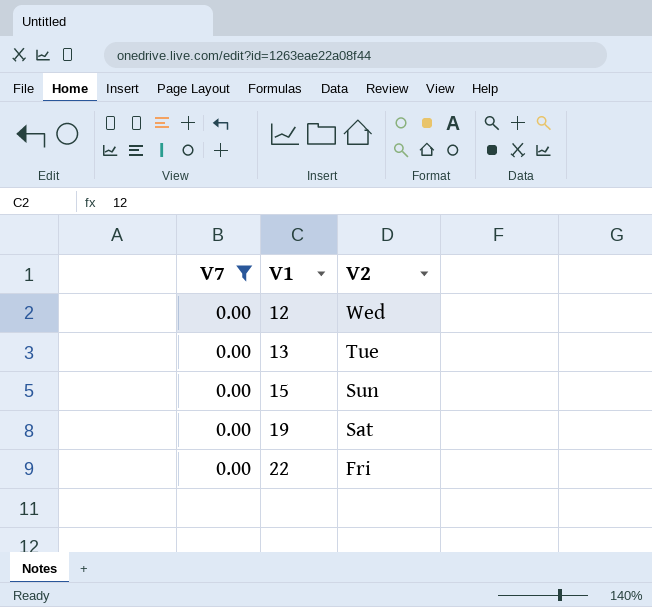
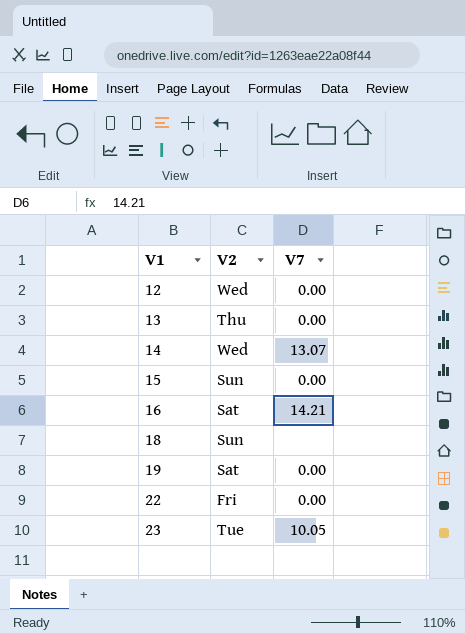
filter: V7 = 0.00 -> none
column V7 | position: 1 -> 3
13 | V2: Tue -> Thu

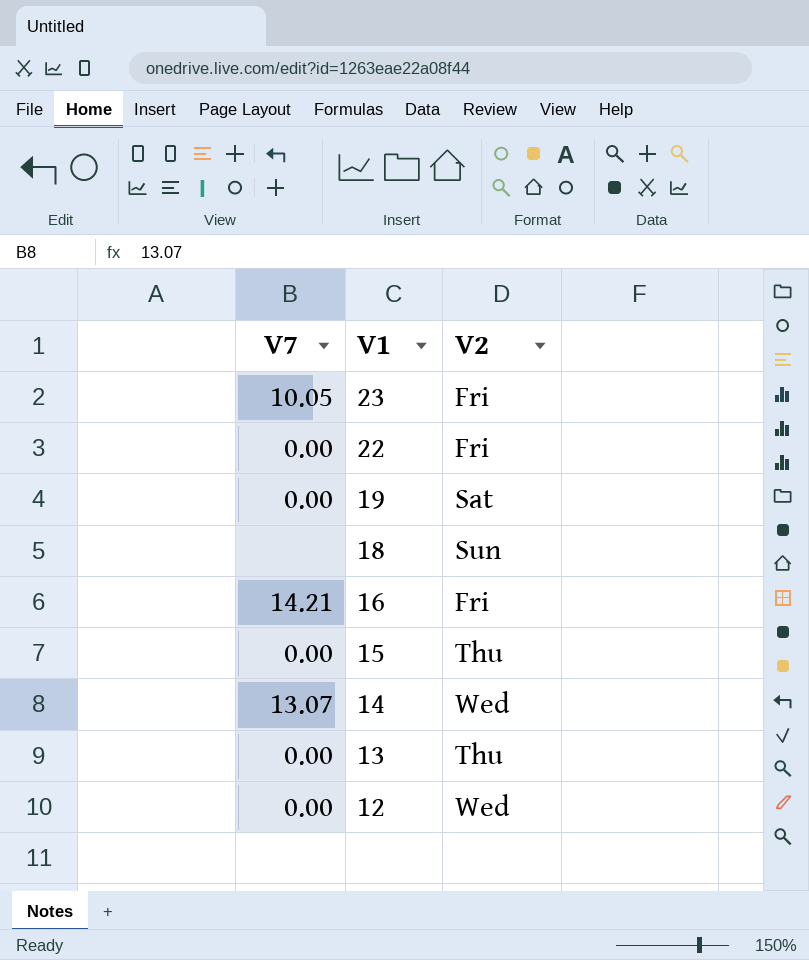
row order: V1 ascending -> V1 descending
column V7 | position: 3 -> 1
23 | V2: Tue -> Fri
16 | V2: Sat -> Fri
15 | V2: Sun -> Thu

